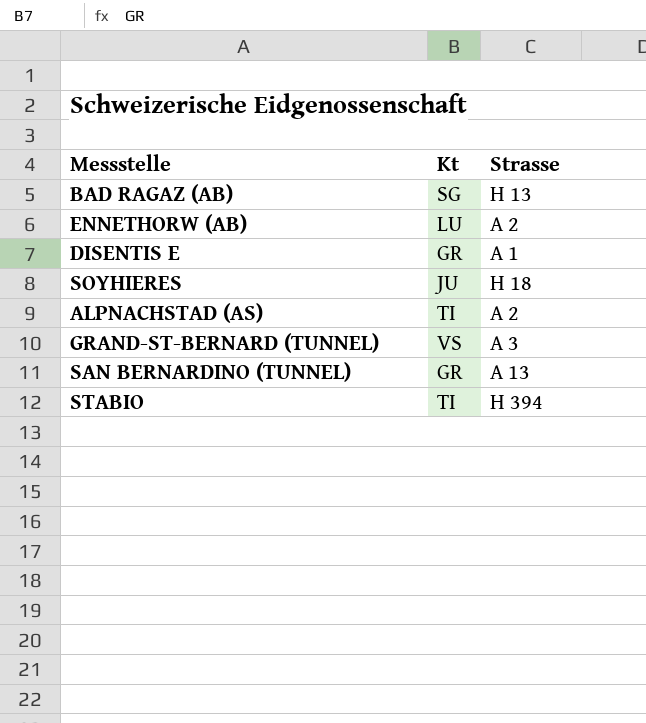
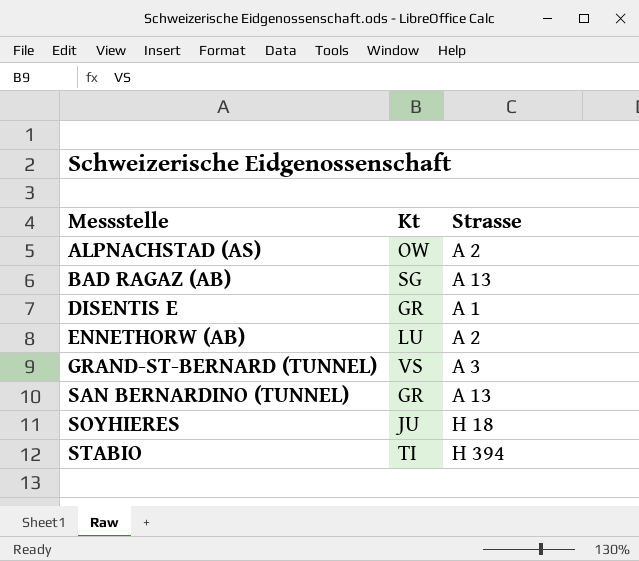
row order: none -> Messstelle ascending
ALPNACHSTAD (AS) | Kt: TI -> OW
BAD RAGAZ (AB) | Strasse: H 13 -> A 13

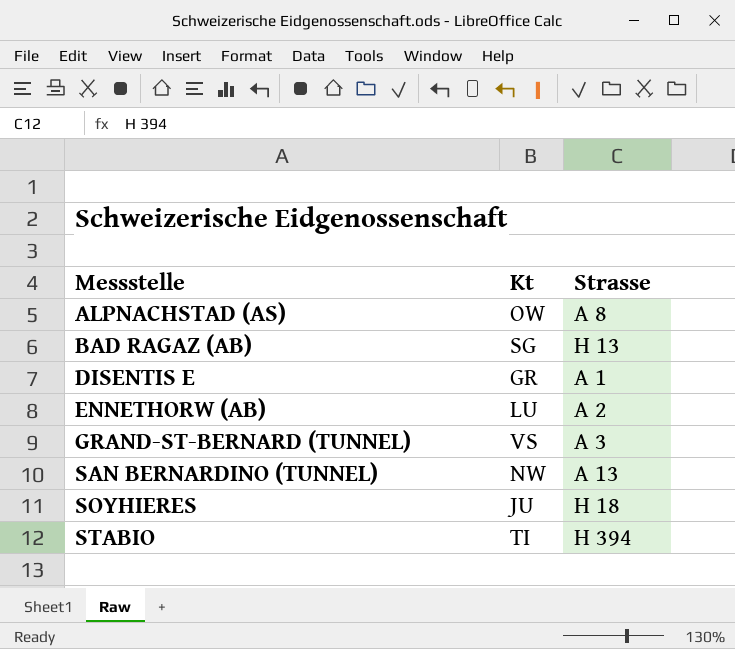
ALPNACHSTAD (AS) | Strasse: A 2 -> A 8
BAD RAGAZ (AB) | Strasse: A 13 -> H 13
SAN BERNARDINO (TUNNEL) | Kt: GR -> NW

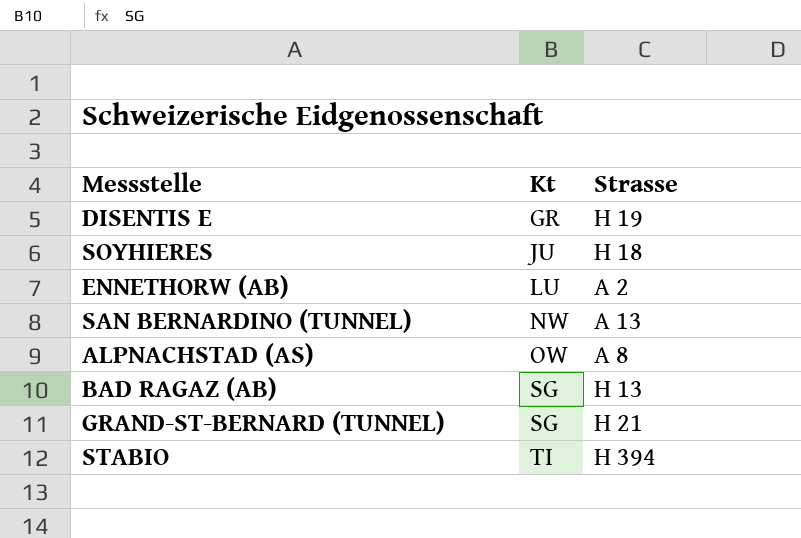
row order: Messstelle ascending -> Kt ascending
DISENTIS E | Strasse: A 1 -> H 19
GRAND-ST-BERNARD (TUNNEL) | Kt: VS -> SG
GRAND-ST-BERNARD (TUNNEL) | Strasse: A 3 -> H 21

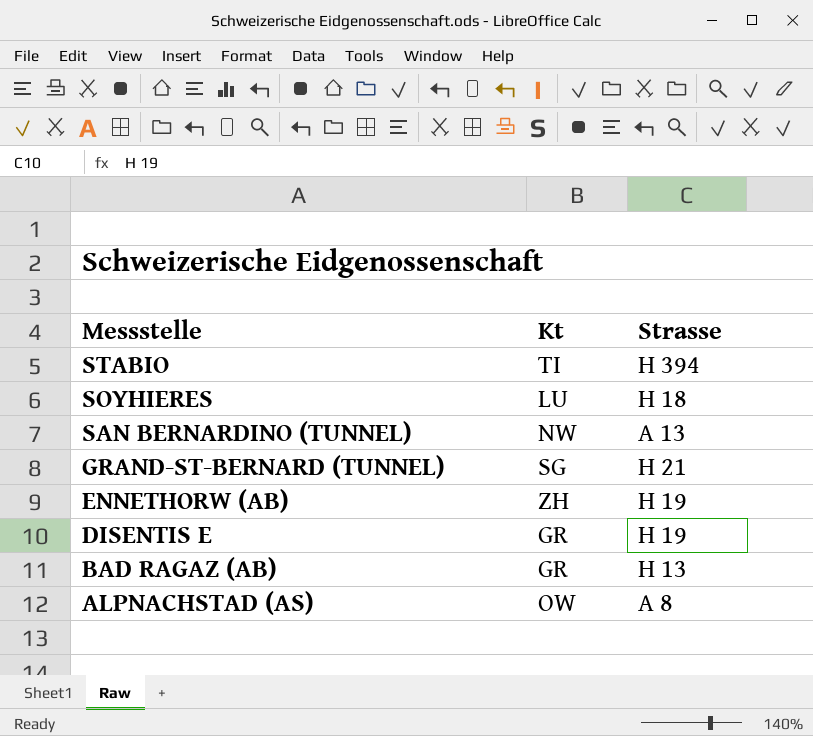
row order: Kt ascending -> Messstelle descending
SOYHIERES | Kt: JU -> LU
ENNETHORW (AB) | Kt: LU -> ZH
ENNETHORW (AB) | Strasse: A 2 -> H 19
BAD RAGAZ (AB) | Kt: SG -> GR

